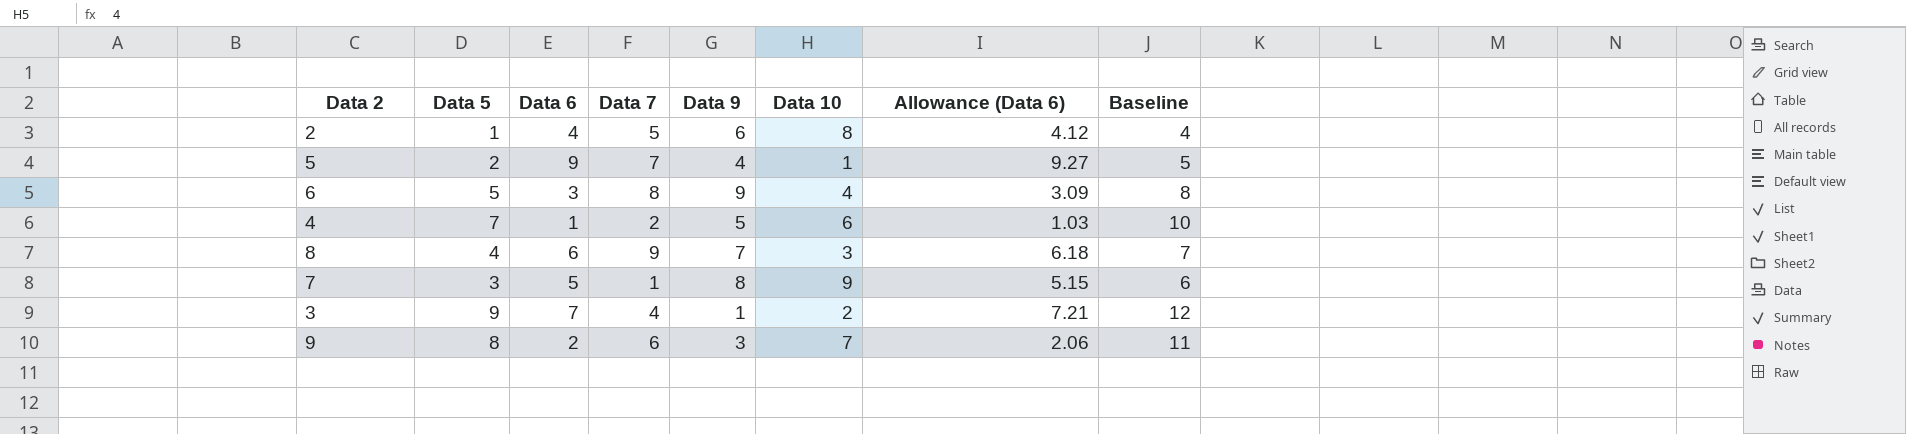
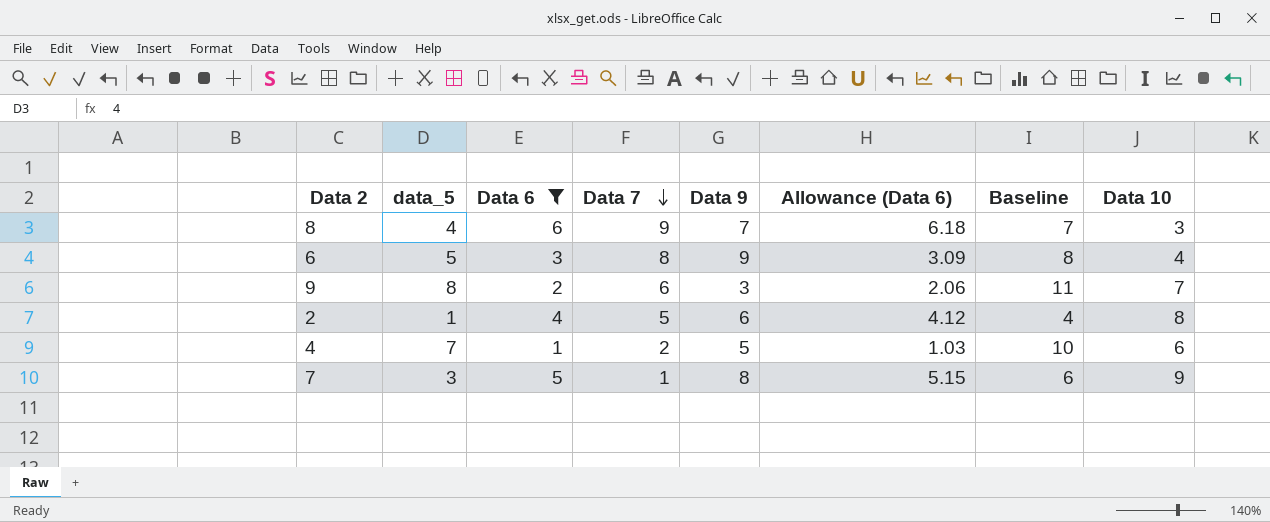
filter: none -> Data 6 <= 6
row order: none -> Data 7 descending
column name: Data 5 -> data_5
column Data 10 | position: 6 -> 8

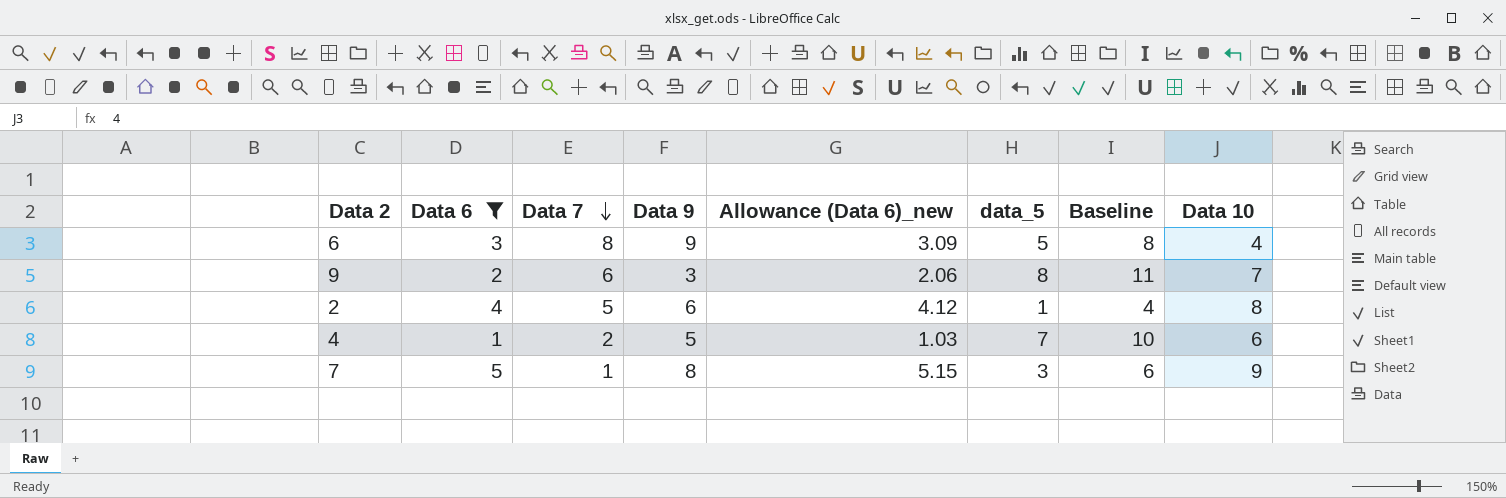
column name: Allowance (Data 6) -> Allowance (Data 6)_new
column data_5 | position: 2 -> 6
row 8: 4 | 6 | 9 | 7 | 6.18 | 7 | 3 -> none

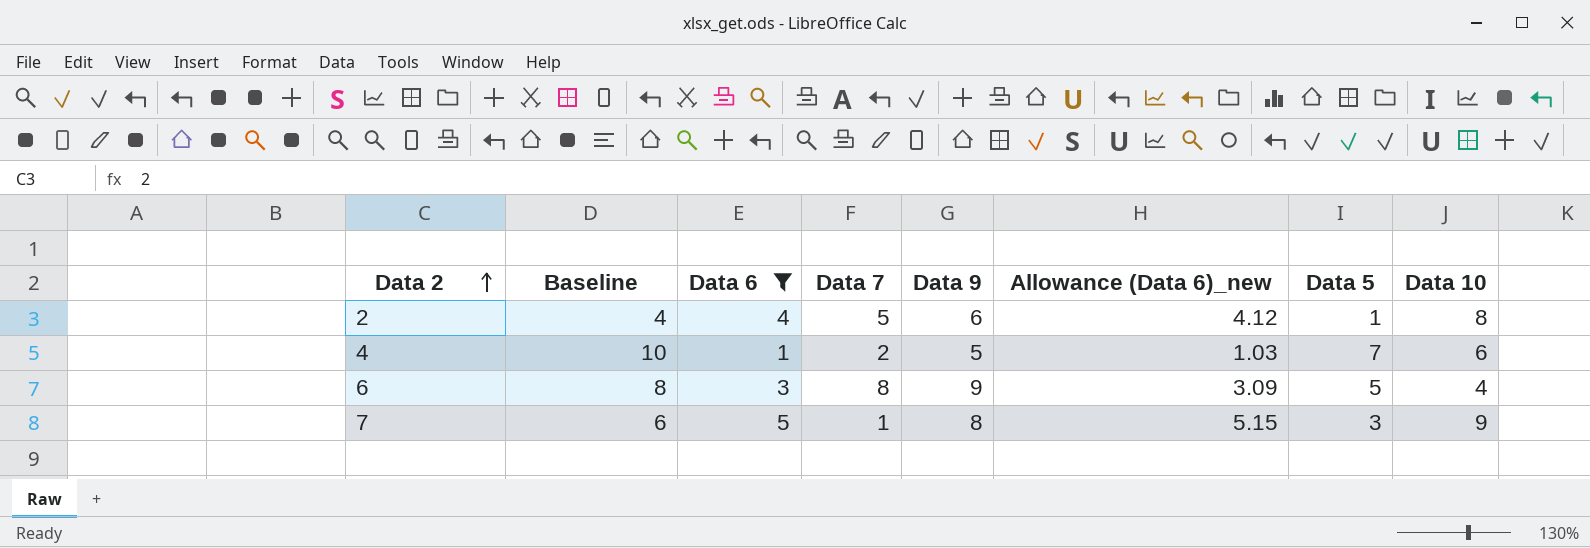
row order: Data 7 descending -> Data 2 ascending
column Baseline | position: 7 -> 2
column name: data_5 -> Data 5
row 9: 2 | 6 | 3 | 2.06 | 8 | 11 | 7 -> none

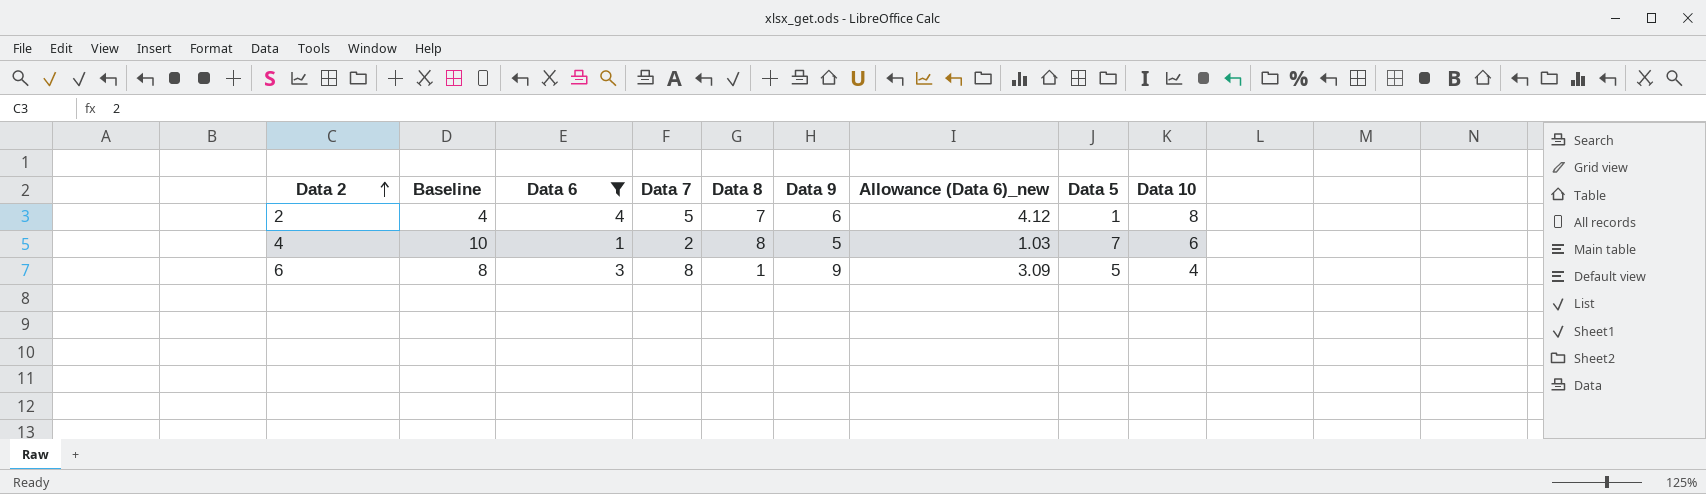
column Data 8 | position: none -> 5
row 7: 6 | 5 | 1 | 8 | 5.15 | 3 | 9 -> none

